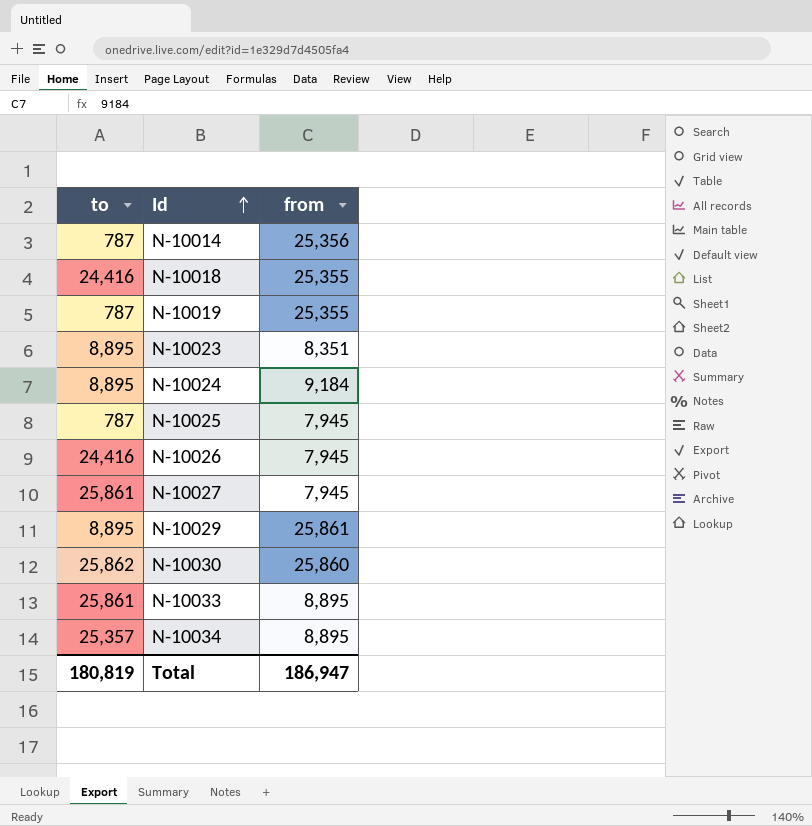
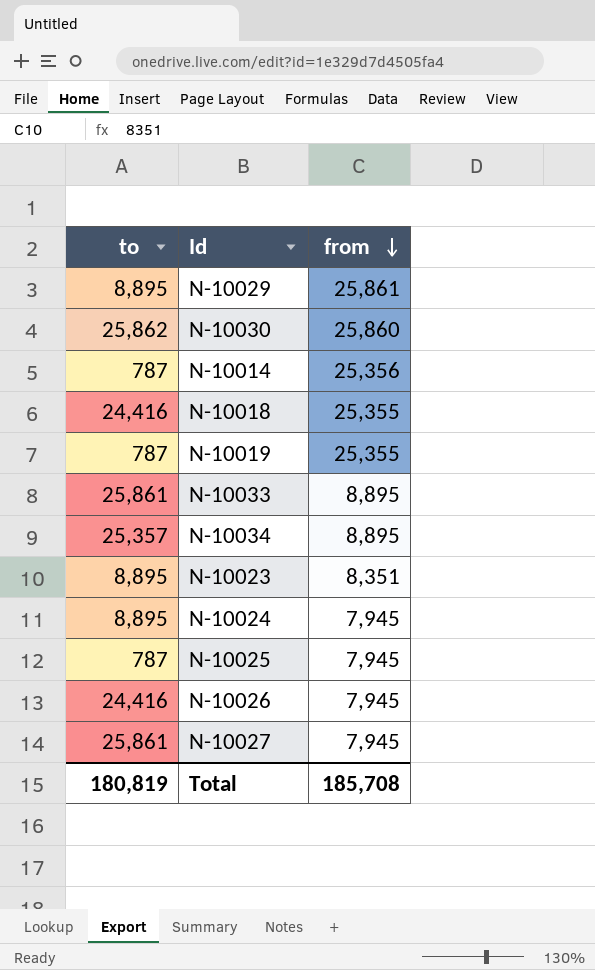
row order: Id ascending -> from descending
N-10024 | from: 9,184 -> 7,945
Total | from: 186,947 -> 185,708

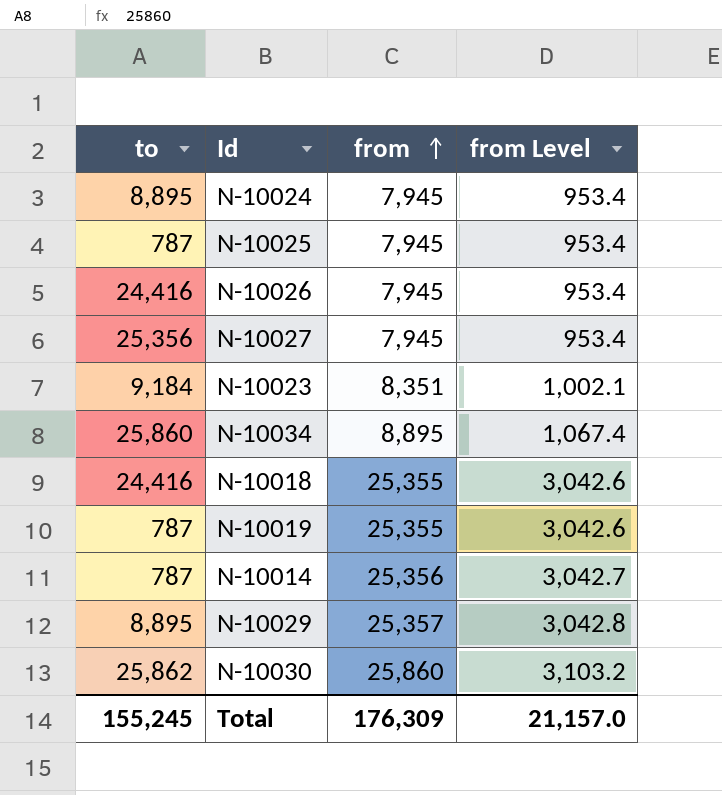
row order: from descending -> from ascending
column from Level | formula: none -> [from] * 0.12
row N-10033: 25,861 | 8,895 -> none
N-10027 | to: 25,861 -> 25,356
N-10023 | to: 8,895 -> 9,184
N-10034 | to: 25,357 -> 25,860
N-10029 | from: 25,861 -> 25,357
Total | to: 180,819 -> 155,245
Total | from: 185,708 -> 176,309

